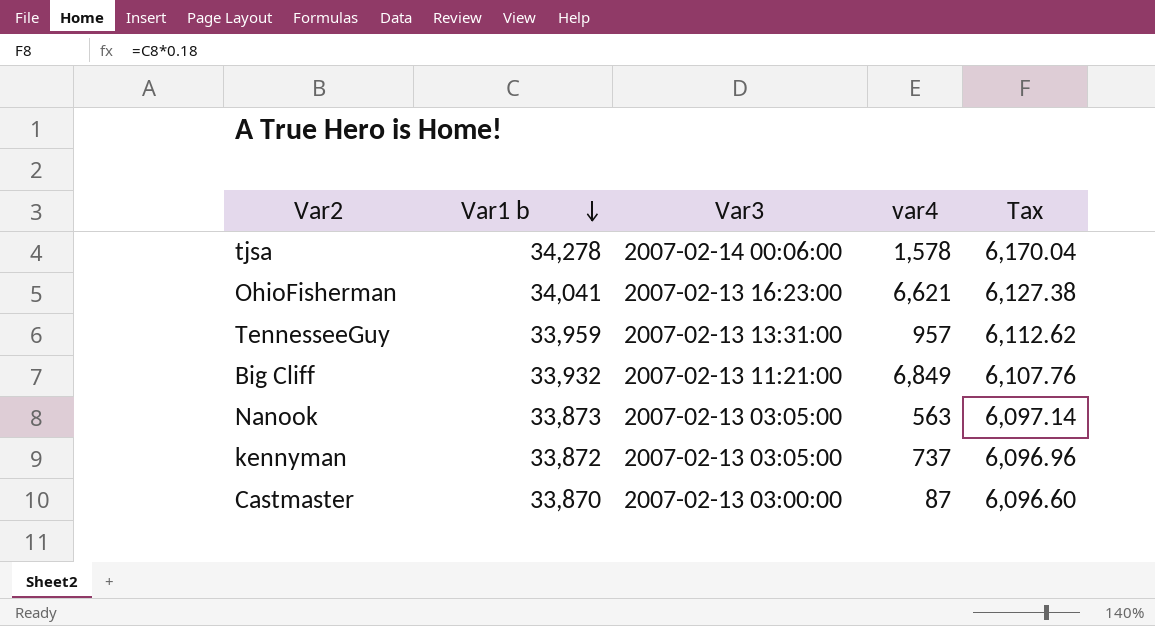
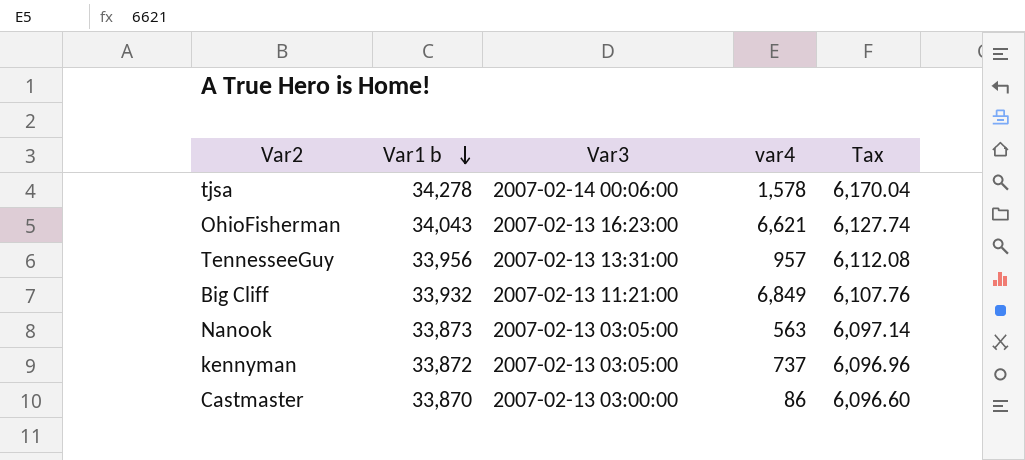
OhioFisherman | Var1 b: 34,041 -> 34,043
OhioFisherman | Tax: 6,127.38 -> 6,127.74
TennesseeGuy | Var1 b: 33,959 -> 33,956
TennesseeGuy | Tax: 6,112.62 -> 6,112.08
Castmaster | var4: 87 -> 86

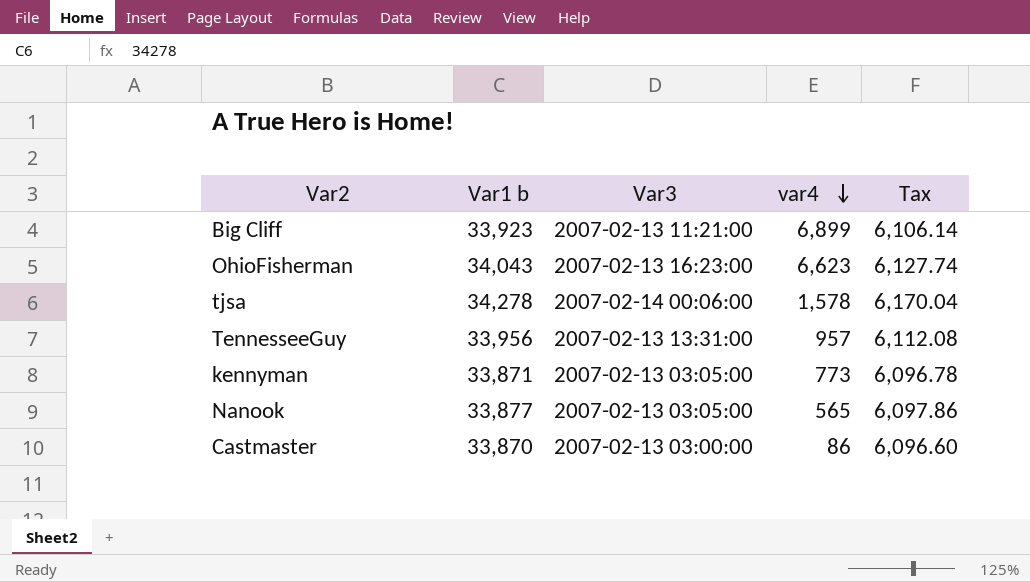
row order: Var1 b descending -> var4 descending
Big Cliff | Var1 b: 33,932 -> 33,923
Big Cliff | var4: 6,849 -> 6,899
Big Cliff | Tax: 6,107.76 -> 6,106.14
OhioFisherman | var4: 6,621 -> 6,623
kennyman | Var1 b: 33,872 -> 33,871
kennyman | var4: 737 -> 773
kennyman | Tax: 6,096.96 -> 6,096.78
Nanook | Var1 b: 33,873 -> 33,877
Nanook | var4: 563 -> 565
Nanook | Tax: 6,097.14 -> 6,097.86

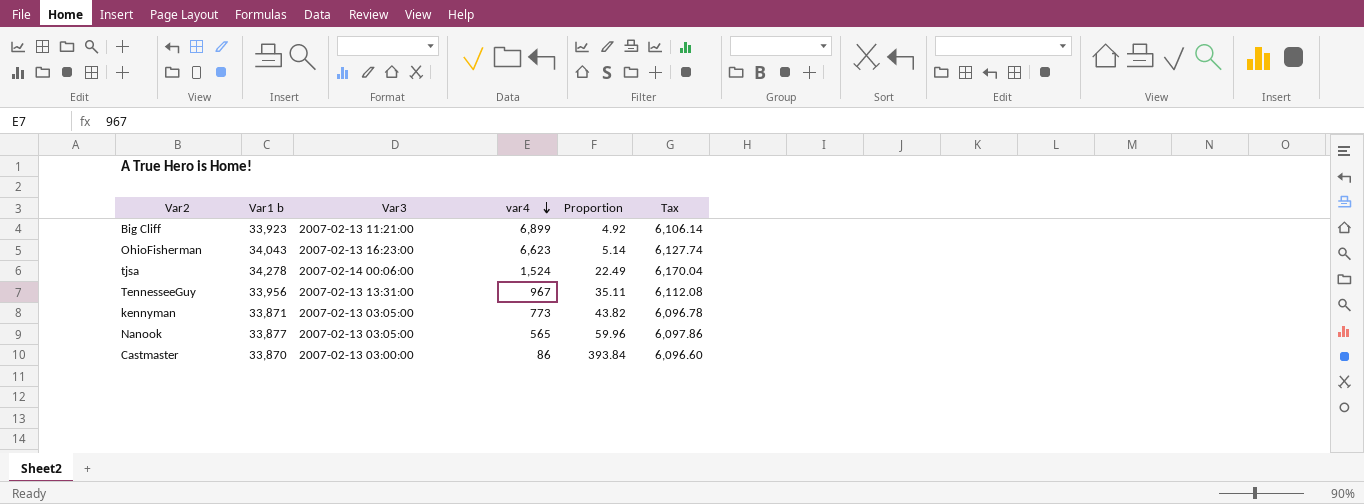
column Proportion | formula: none -> [Var1 b] / [var4]
tjsa | var4: 1,578 -> 1,524
TennesseeGuy | var4: 957 -> 967

